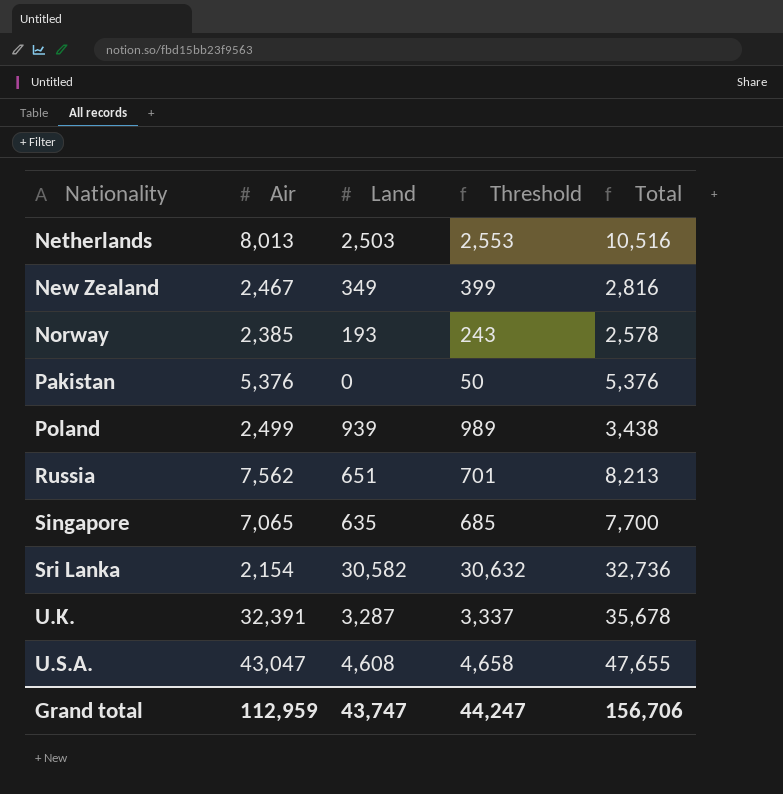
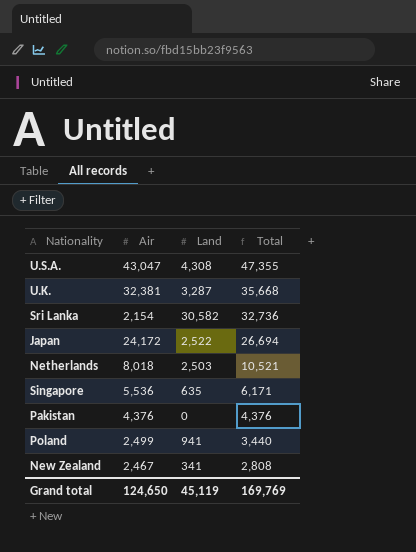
row order: Nationality ascending -> Total descending
column Threshold | formula: [Land] + 50 -> none
row Norway: 2,385 | 193 | 243 | 2,578 -> none
row Russia: 7,562 | 651 | 701 | 8,213 -> none
U.S.A. | Land: 4,608 -> 4,308
U.S.A. | Total: 47,655 -> 47,355
U.K. | Air: 32,391 -> 32,381
U.K. | Total: 35,678 -> 35,668
row Japan: none -> 24,172 | 2,522 | 26,694
Netherlands | Air: 8,013 -> 8,018
Netherlands | Total: 10,516 -> 10,521
Singapore | Air: 7,065 -> 5,536
Singapore | Total: 7,700 -> 6,171
Pakistan | Air: 5,376 -> 4,376
Pakistan | Total: 5,376 -> 4,376
Poland | Land: 939 -> 941
Poland | Total: 3,438 -> 3,440
New Zealand | Land: 349 -> 341
New Zealand | Total: 2,816 -> 2,808
Grand total | Air: 112,959 -> 124,650
Grand total | Land: 43,747 -> 45,119
Grand total | Total: 156,706 -> 169,769

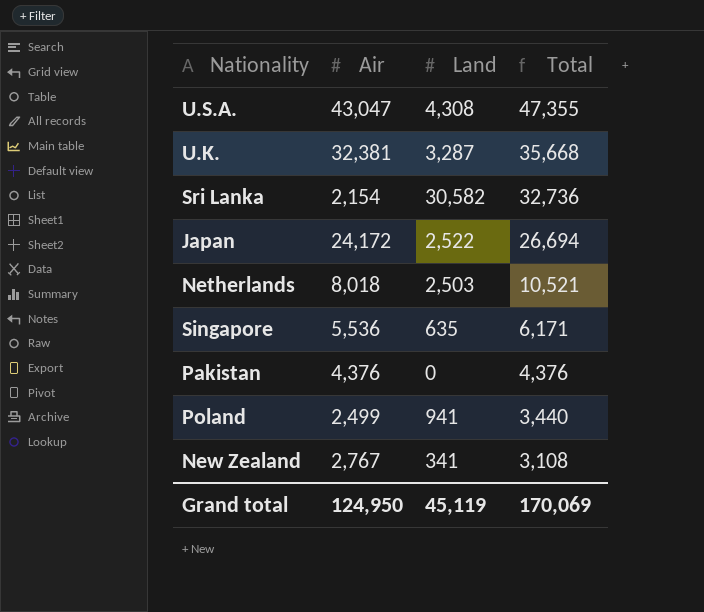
New Zealand | Air: 2,467 -> 2,767
New Zealand | Total: 2,808 -> 3,108
Grand total | Air: 124,650 -> 124,950
Grand total | Total: 169,769 -> 170,069

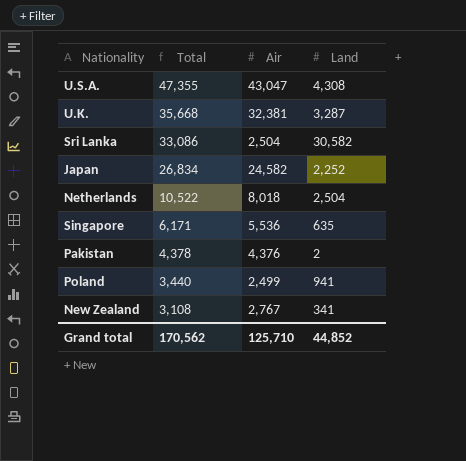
column Total | position: 4 -> 2
Sri Lanka | Total: 32,736 -> 33,086
Sri Lanka | Air: 2,154 -> 2,504
Japan | Total: 26,694 -> 26,834
Japan | Air: 24,172 -> 24,582
Japan | Land: 2,522 -> 2,252
Netherlands | Total: 10,521 -> 10,522
Netherlands | Land: 2,503 -> 2,504
Pakistan | Total: 4,376 -> 4,378
Pakistan | Land: 0 -> 2
Grand total | Total: 170,069 -> 170,562
Grand total | Air: 124,950 -> 125,710
Grand total | Land: 45,119 -> 44,852

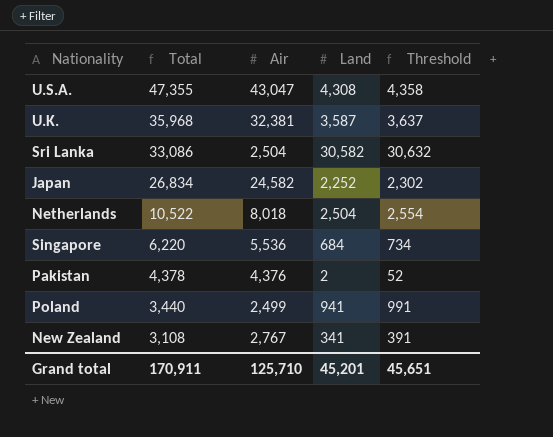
column Threshold | formula: none -> [Land] + 50
U.K. | Total: 35,668 -> 35,968
U.K. | Land: 3,287 -> 3,587
Singapore | Total: 6,171 -> 6,220
Singapore | Land: 635 -> 684
Grand total | Total: 170,562 -> 170,911
Grand total | Land: 44,852 -> 45,201

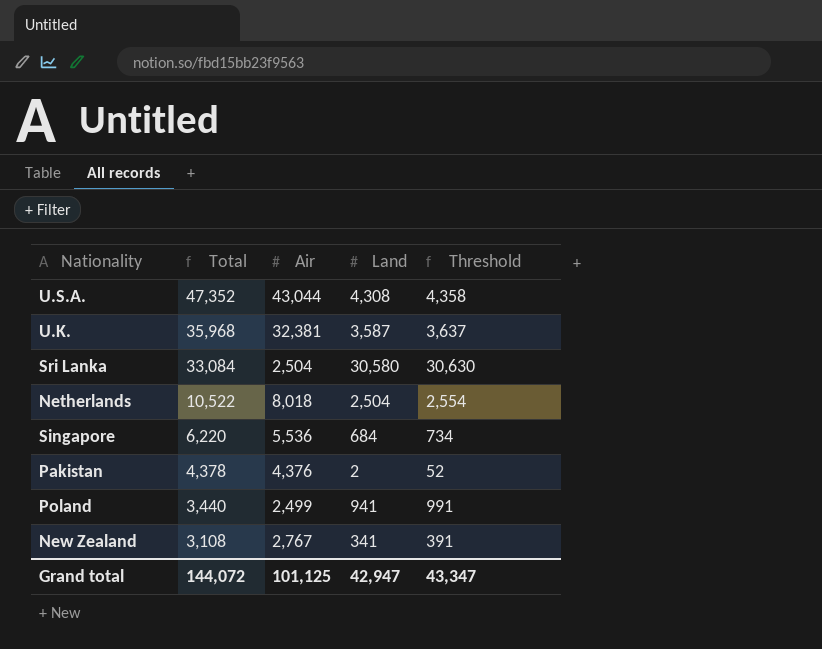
row Japan: 26,834 | 24,582 | 2,252 | 2,302 -> none
U.S.A. | Total: 47,355 -> 47,352
U.S.A. | Air: 43,047 -> 43,044
Sri Lanka | Total: 33,086 -> 33,084
Sri Lanka | Land: 30,582 -> 30,580
Sri Lanka | Threshold: 30,632 -> 30,630
Grand total | Total: 170,911 -> 144,072
Grand total | Air: 125,710 -> 101,125
Grand total | Land: 45,201 -> 42,947
Grand total | Threshold: 45,651 -> 43,347

